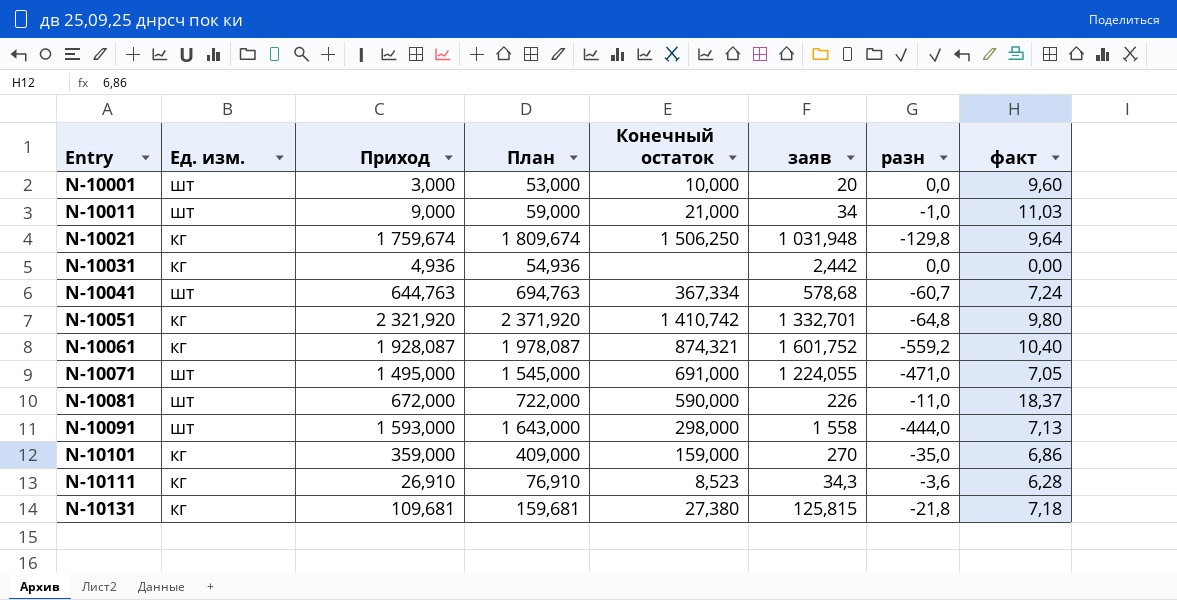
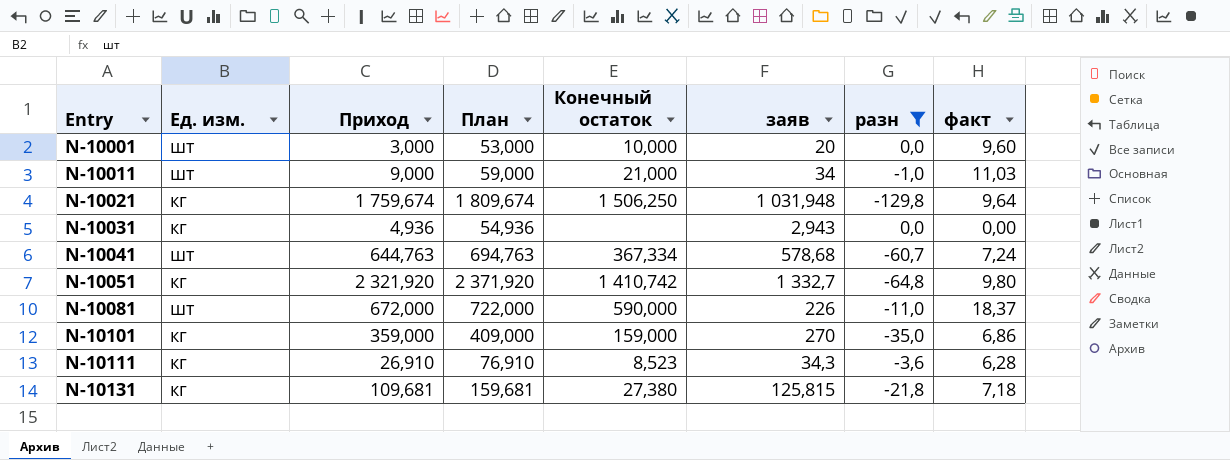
filter: none -> разн >= -129,8
N-10031 | заяв: 2,442 -> 2,943
N-10051 | заяв: 1 332,701 -> 1 332,7

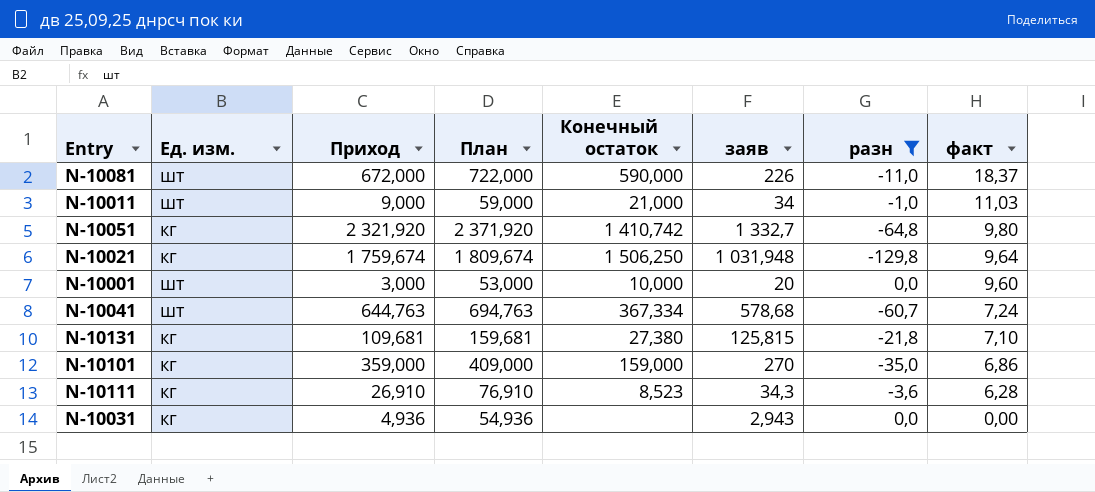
row order: Entry ascending -> факт descending
N-10131 | факт: 7,18 -> 7,10

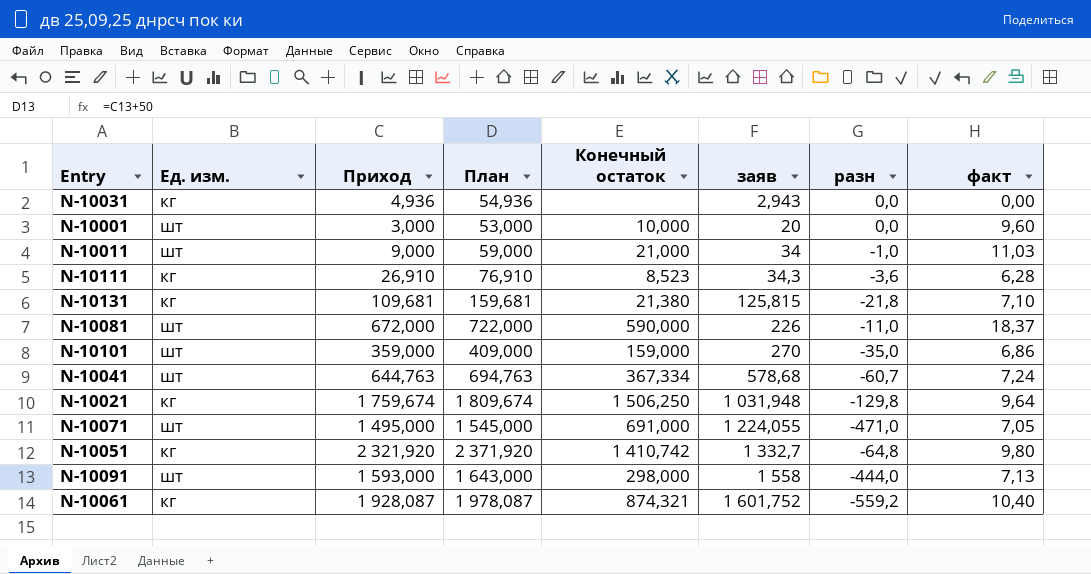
filter: разн >= -129,8 -> none
row order: факт descending -> заяв ascending
N-10131 | Конечный остаток: 27,380 -> 21,380
N-10101 | Ед. изм.: кг -> шт

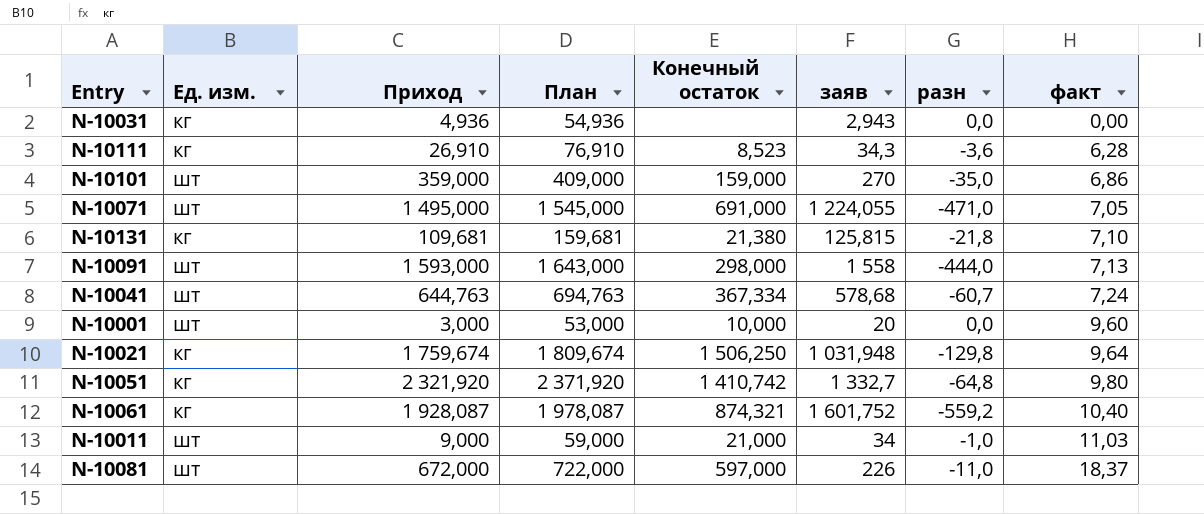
row order: заяв ascending -> факт ascending
N-10081 | Конечный остаток: 590,000 -> 597,000

